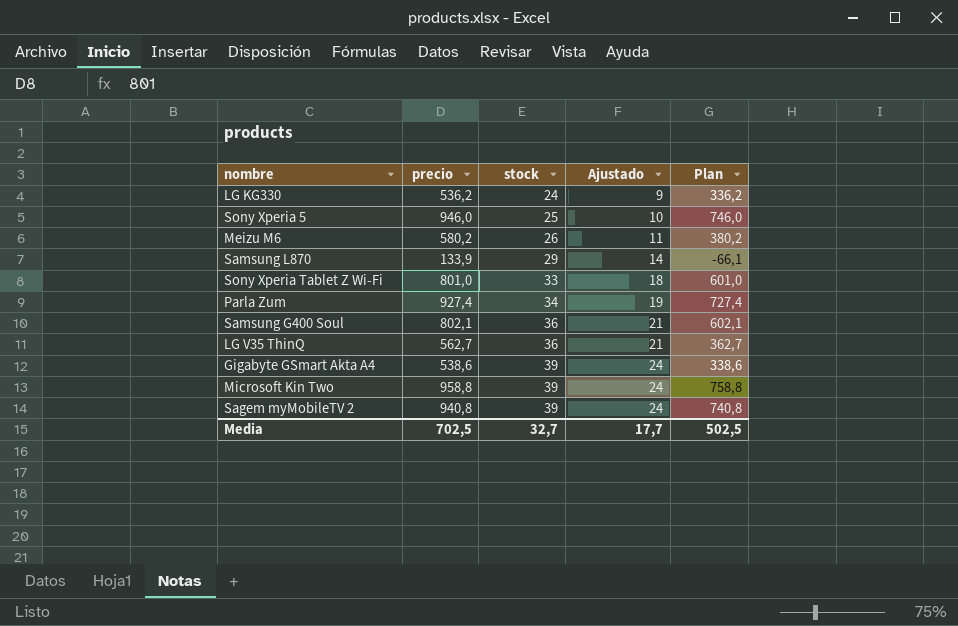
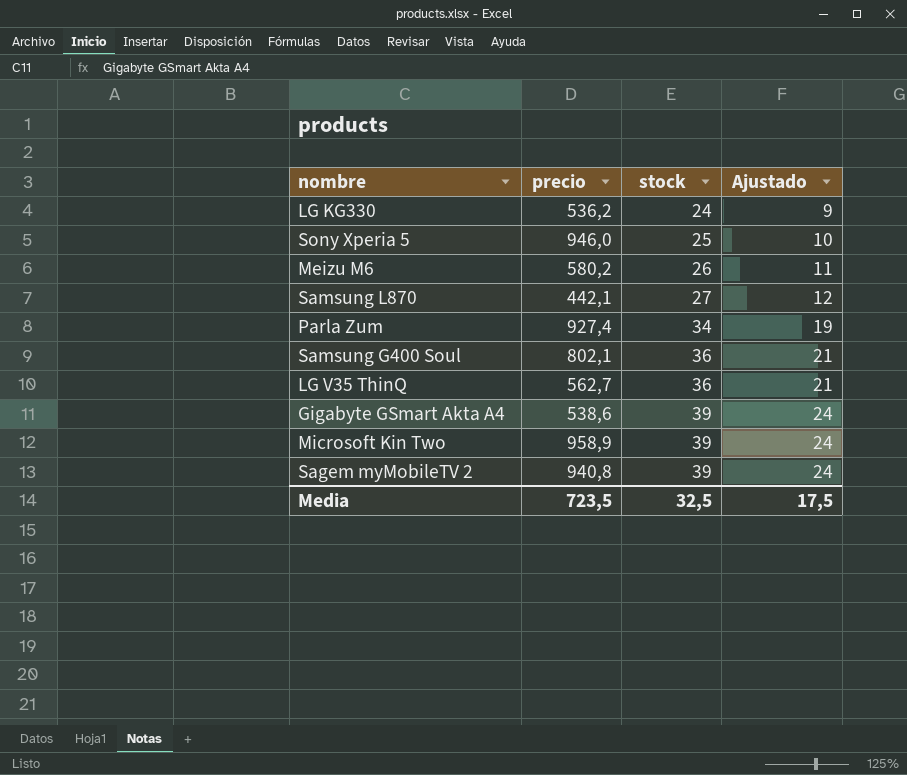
column Plan | formula: [precio] - 200 -> none
row Sony Xperia Tablet Z Wi-Fi: 801,0 | 33 | 18 | 601,0 -> none
Samsung L870 | precio: 133,9 -> 442,1
Samsung L870 | stock: 29 -> 27
Samsung L870 | Ajustado: 14 -> 12
Microsoft Kin Two | precio: 958,8 -> 958,9
Media | precio: 702,5 -> 723,5
Media | stock: 32,7 -> 32,5
Media | Ajustado: 17,7 -> 17,5

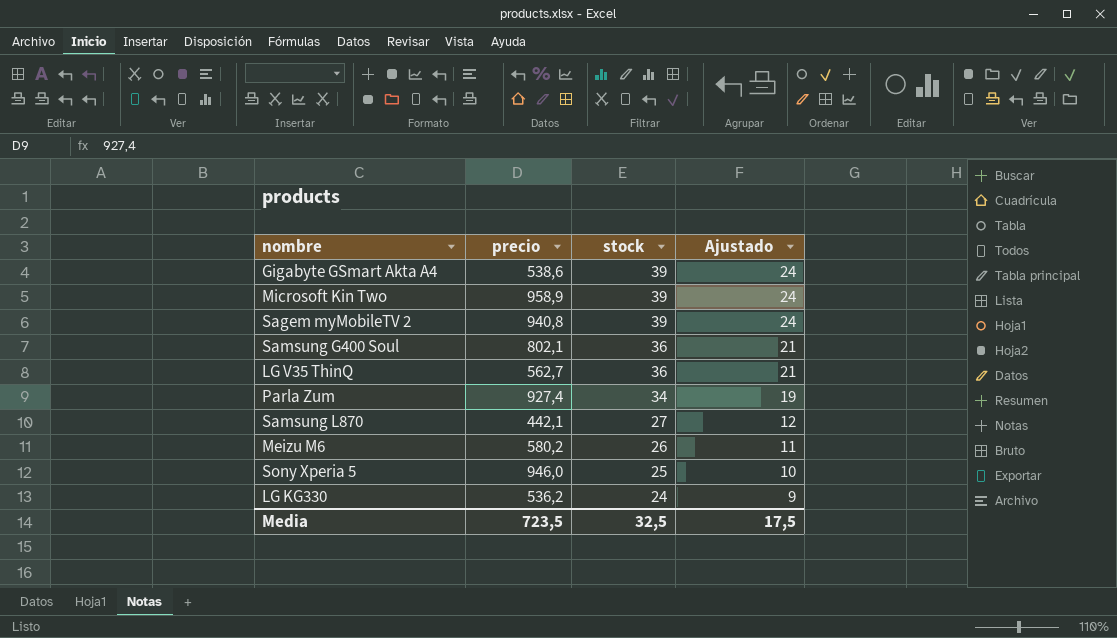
row order: stock ascending -> stock descending

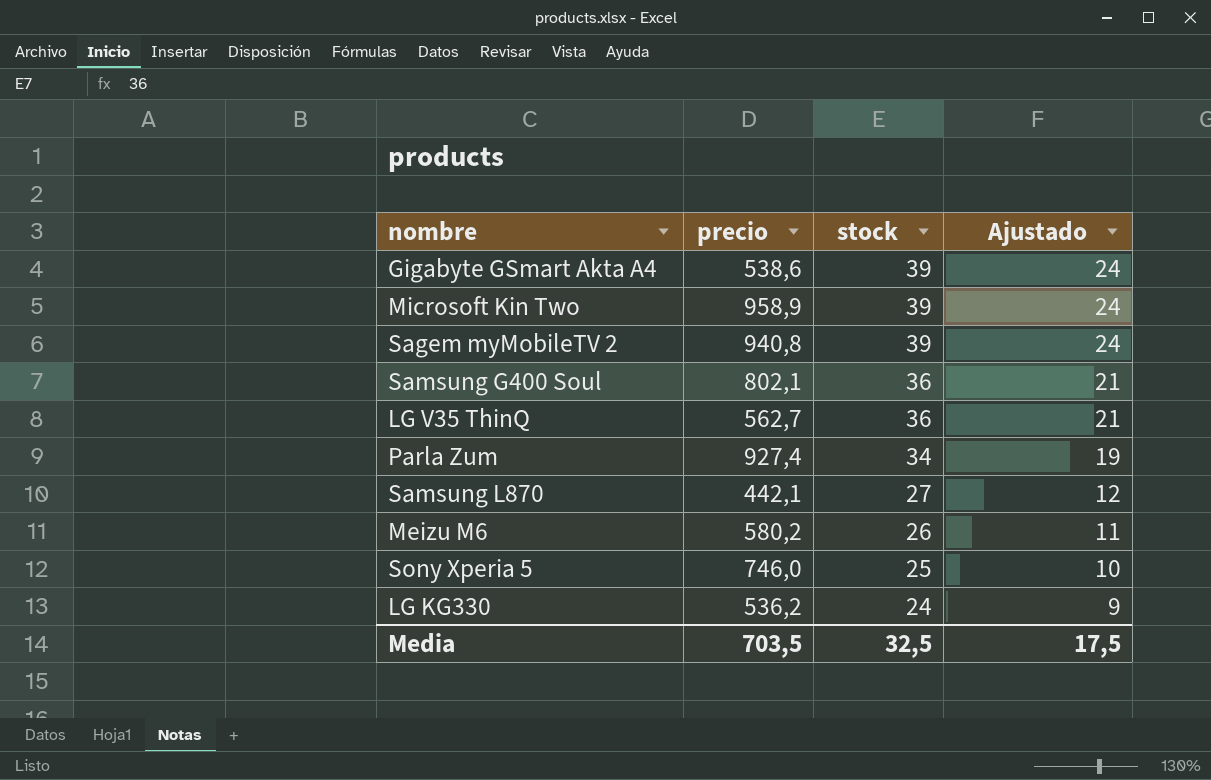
Sony Xperia 5 | precio: 946,0 -> 746,0
Media | precio: 723,5 -> 703,5

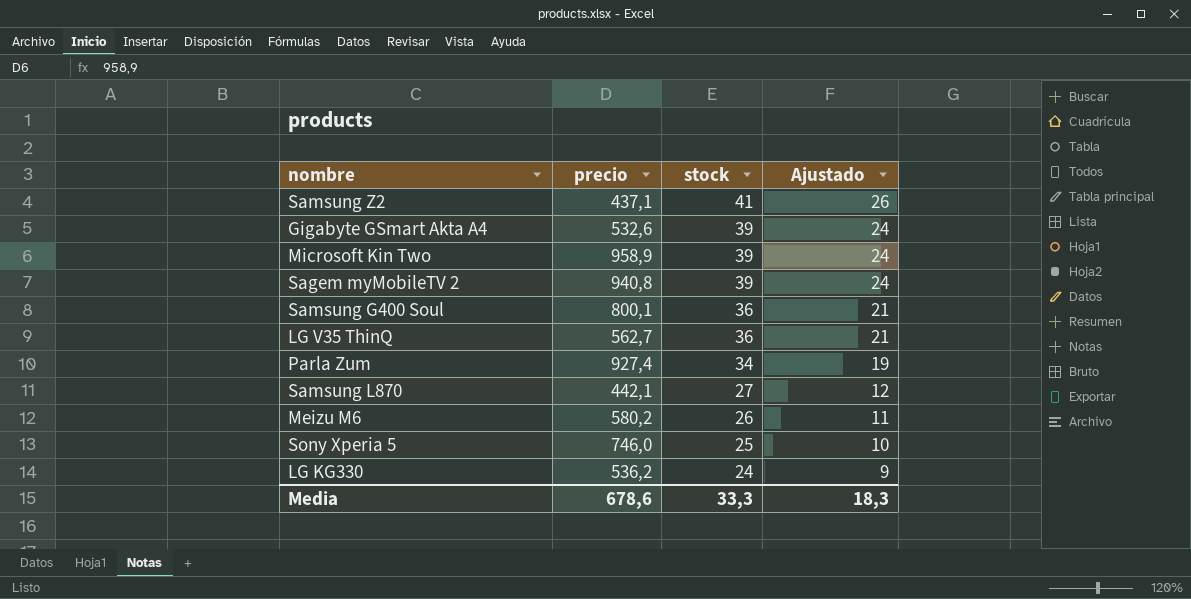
row Samsung Z2: none -> 437,1 | 41 | 26
Gigabyte GSmart Akta A4 | precio: 538,6 -> 532,6
Samsung G400 Soul | precio: 802,1 -> 800,1
Media | precio: 703,5 -> 678,6
Media | stock: 32,5 -> 33,3
Media | Ajustado: 17,5 -> 18,3

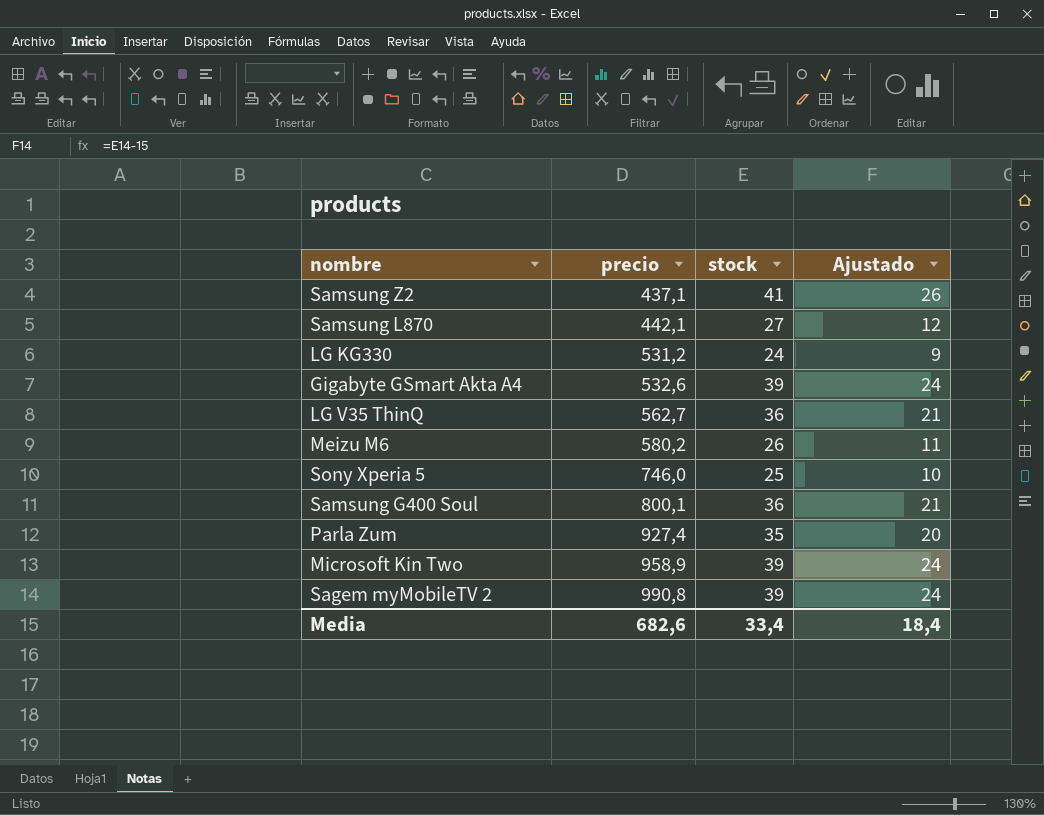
row order: stock descending -> precio ascending
LG KG330 | precio: 536,2 -> 531,2
Parla Zum | stock: 34 -> 35
Parla Zum | Ajustado: 19 -> 20
Sagem myMobileTV 2 | precio: 940,8 -> 990,8
Media | precio: 678,6 -> 682,6
Media | stock: 33,3 -> 33,4
Media | Ajustado: 18,3 -> 18,4

